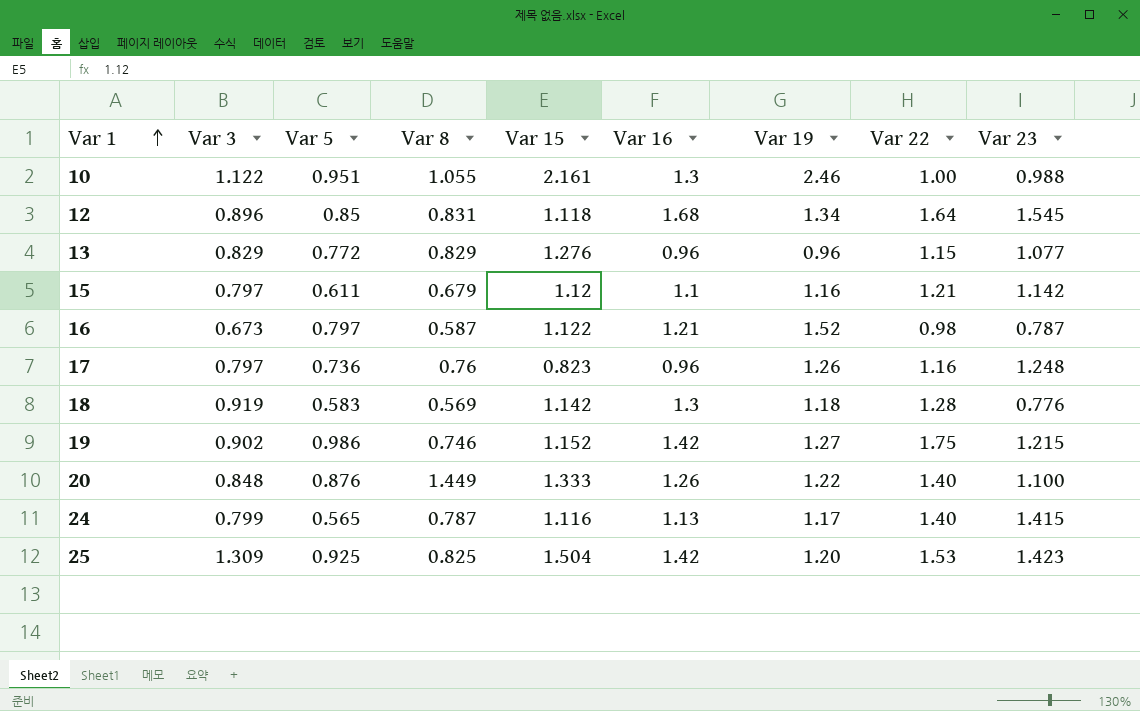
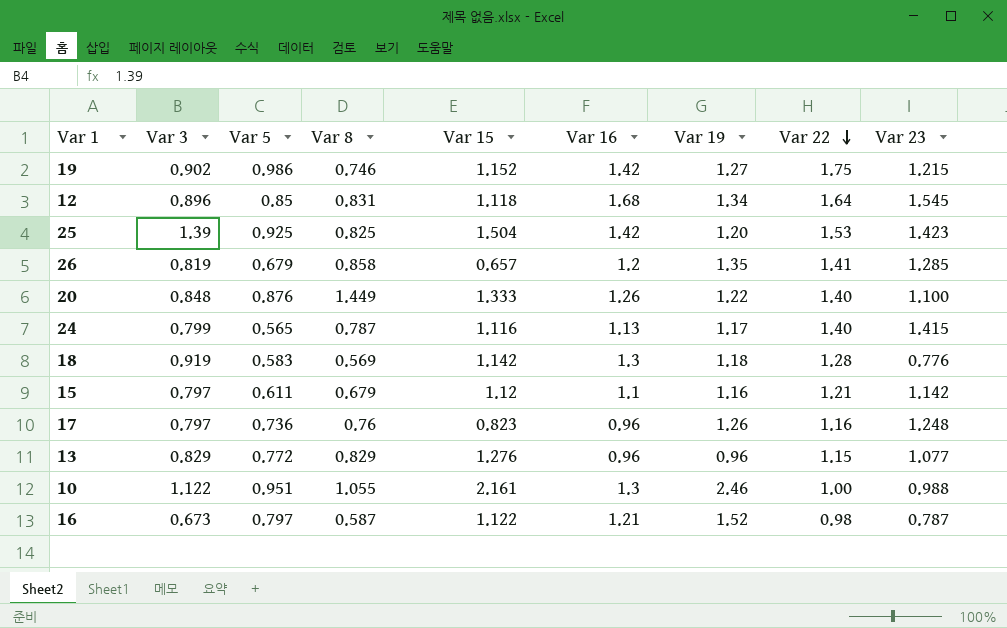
row order: Var 1 ascending -> Var 22 descending
25 | Var 3: 1.309 -> 1.39
row 26: none -> 0.819 | 0.679 | 0.858 | 0.657 | 1.2 | 1.35 | 1.41 | 1.285

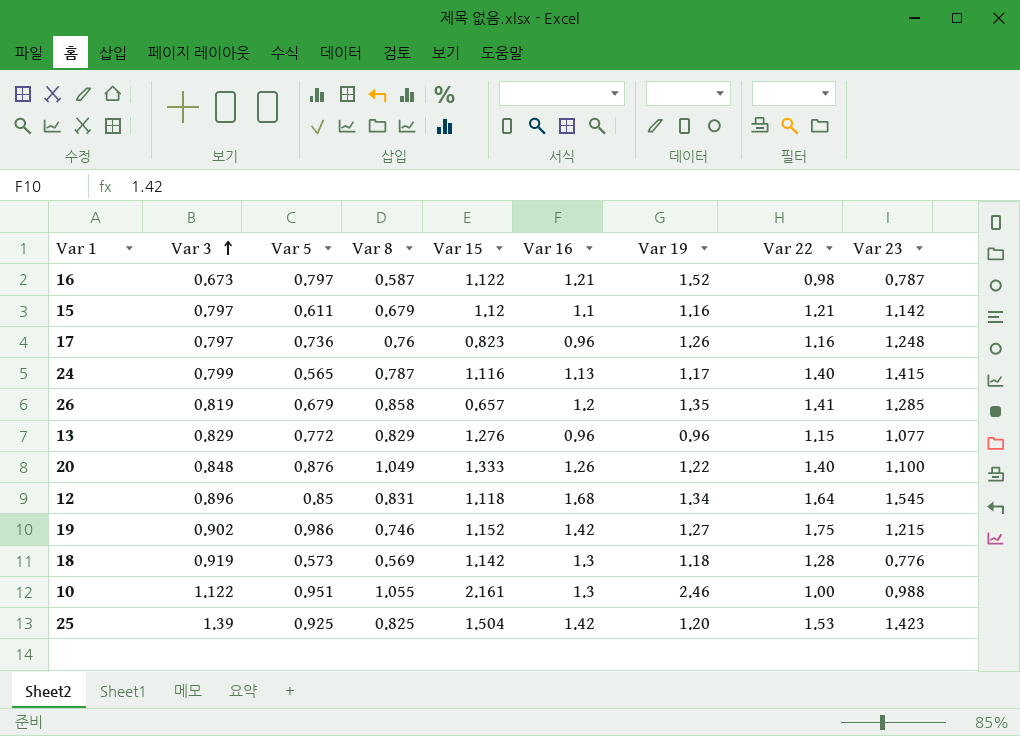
row order: Var 22 descending -> Var 3 ascending
20 | Var 8: 1.449 -> 1.049
18 | Var 5: 0.583 -> 0.573

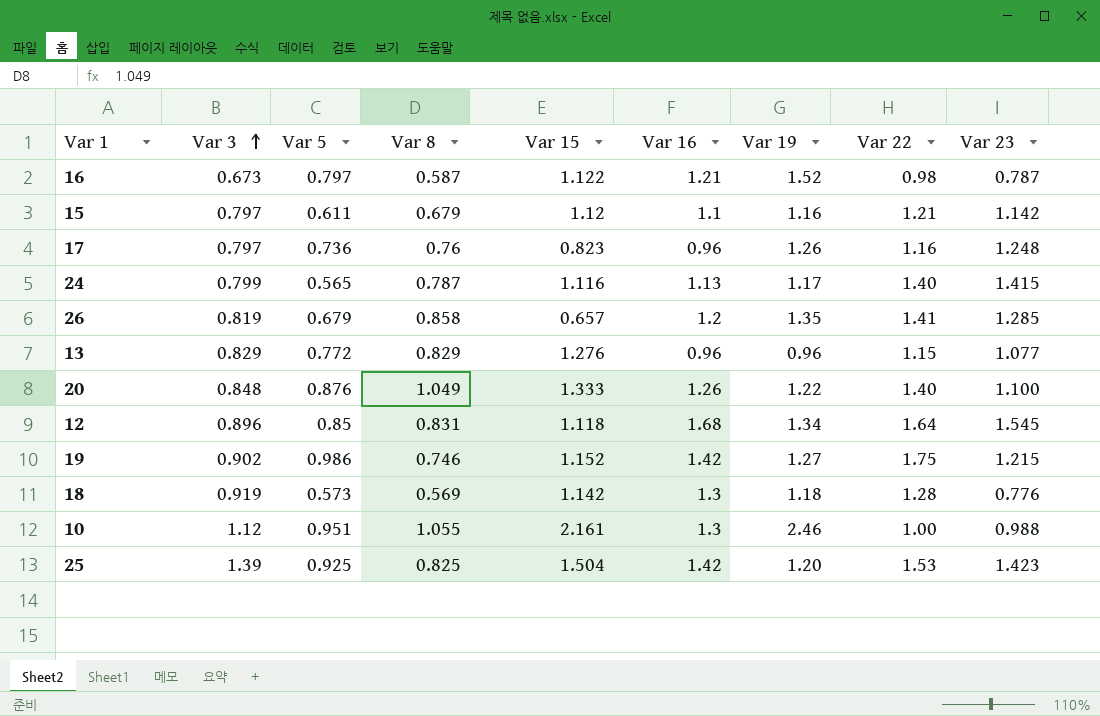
10 | Var 3: 1.122 -> 1.12

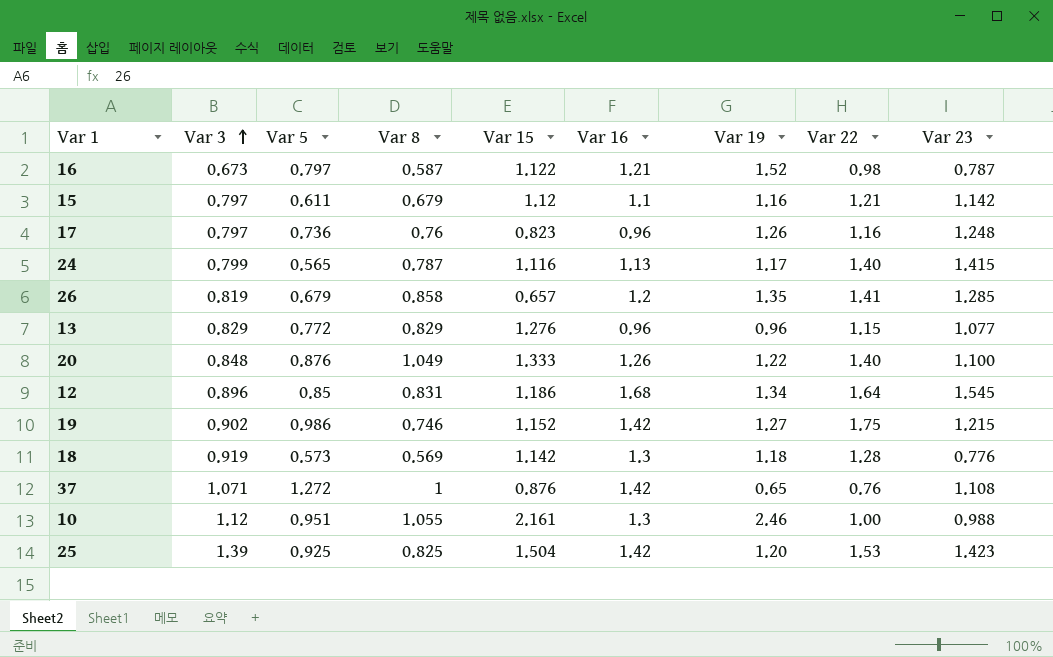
12 | Var 15: 1.118 -> 1.186
row 37: none -> 1.071 | 1.272 | 1 | 0.876 | 1.42 | 0.65 | 0.76 | 1.108

